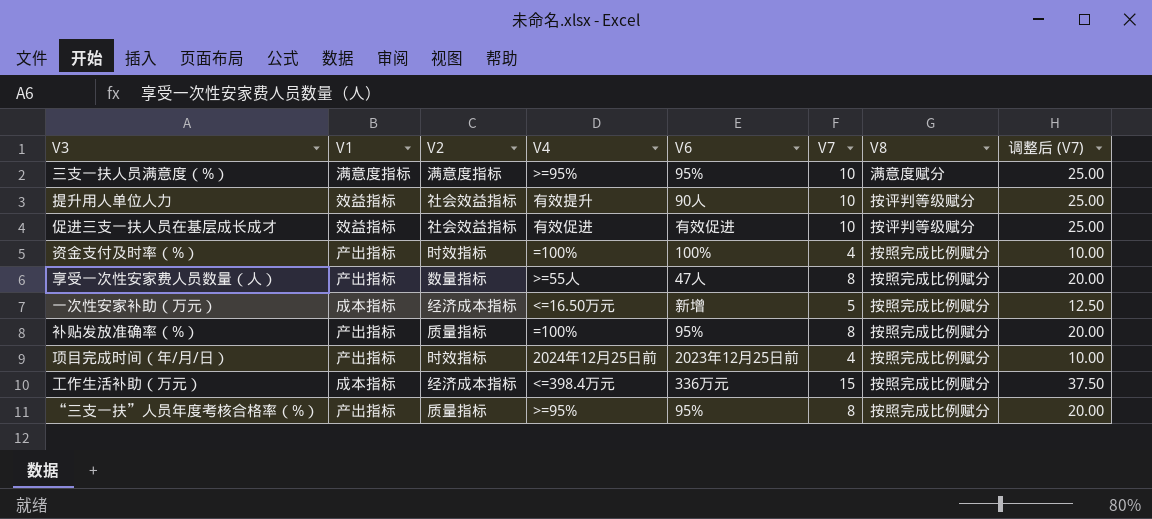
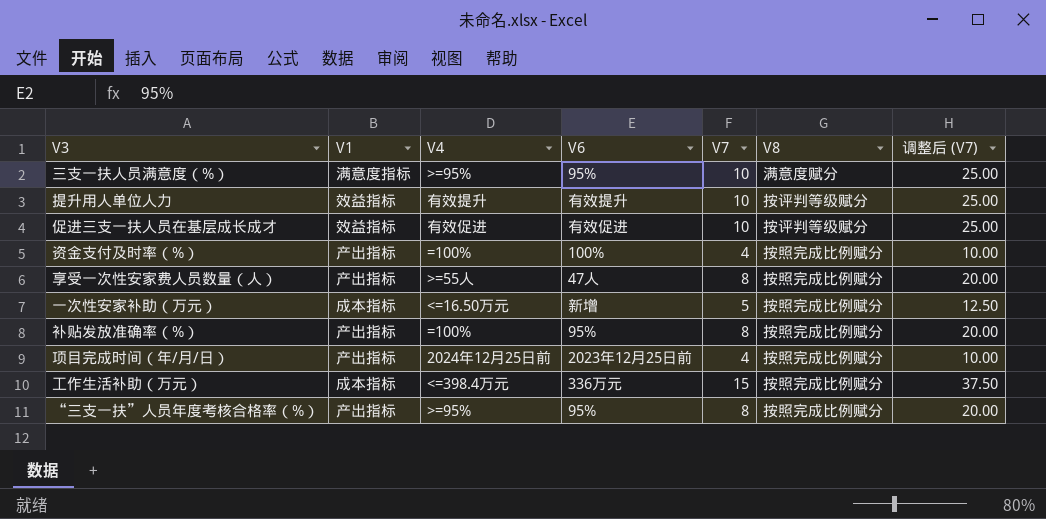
column V2 | position: 3 -> none
提升用人单位人力 | V6: 90人 -> 有效提升

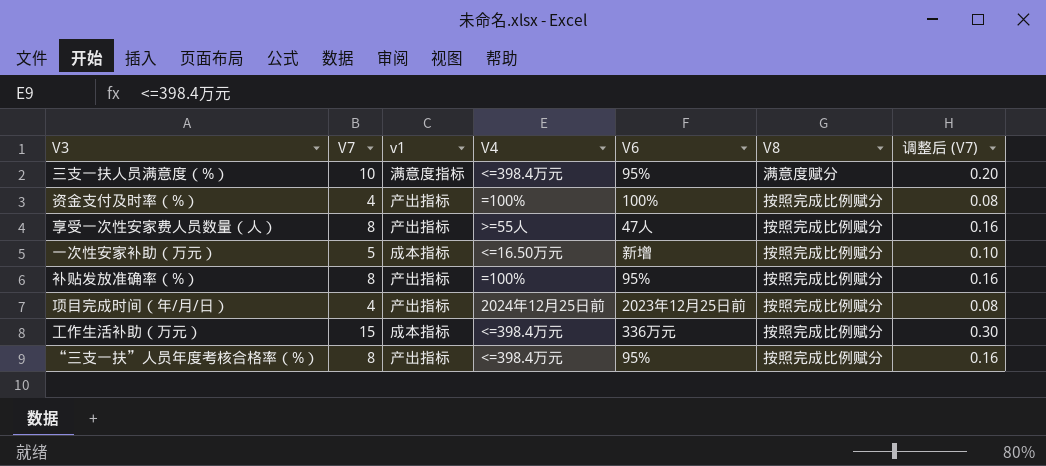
column V7 | position: 5 -> 2
column name: V1 -> v1
column 调整后 (V7) | formula: [V7] * 2.5 -> [V7] * 0.02
row 提升用人单位人力: 效益指标 | 有效提升 | 有效提升 | 10 | 按评判等级赋分 | 25.00 -> none
row 促进三支一扶人员在基层成长成才: 效益指标 | 有效促进 | 有效促进 | 10 | 按评判等级赋分 | 25.00 -> none
三支一扶人员满意度（%） | V4: >=95% -> <=398.4万元
“三支一扶”人员年度考核合格率（%） | V4: >=95% -> <=398.4万元

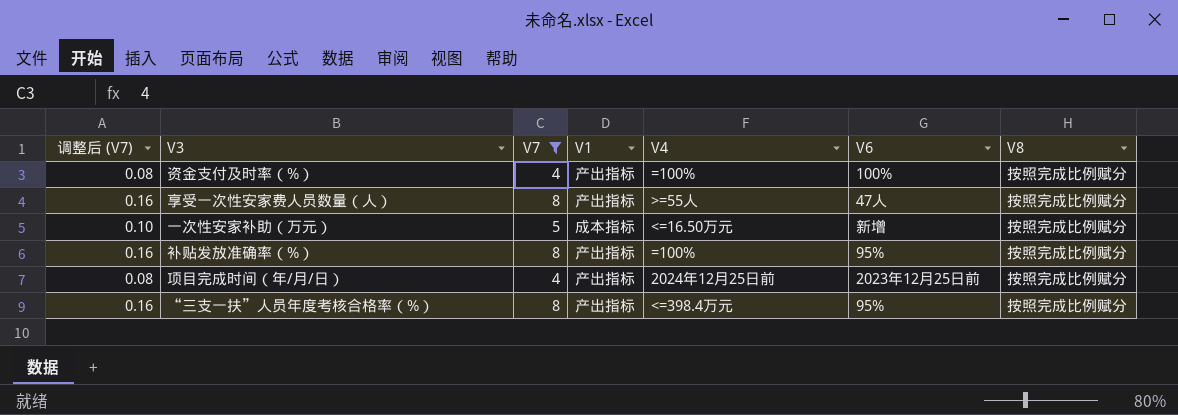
filter: none -> V7 <= 8
column 调整后 (V7) | position: 7 -> 1
column name: v1 -> V1

